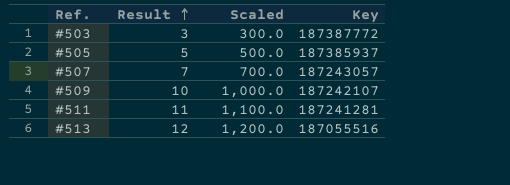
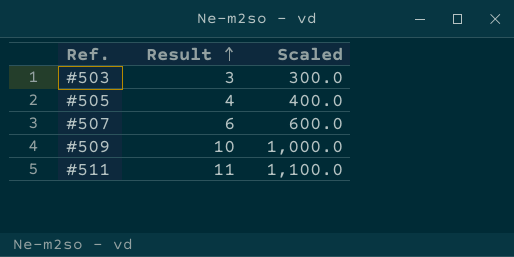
column Key | position: 4 -> none
row #513: 12 | 1,200.0 | 187055516 -> none
#505 | Result: 5 -> 4
#505 | Scaled: 500.0 -> 400.0
#507 | Result: 7 -> 6
#507 | Scaled: 700.0 -> 600.0

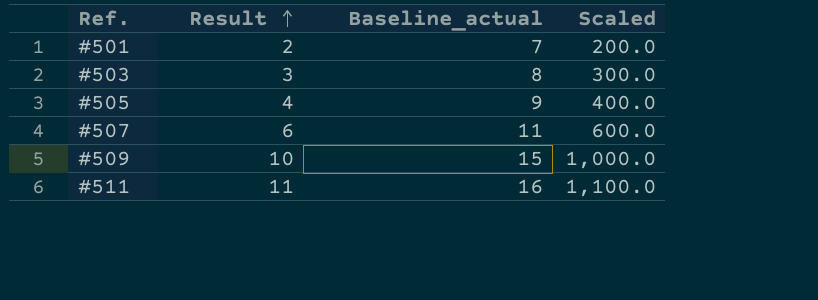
column Baseline_actual | formula: none -> [Result] + 5
row #501: none -> 2 | 7 | 200.0

